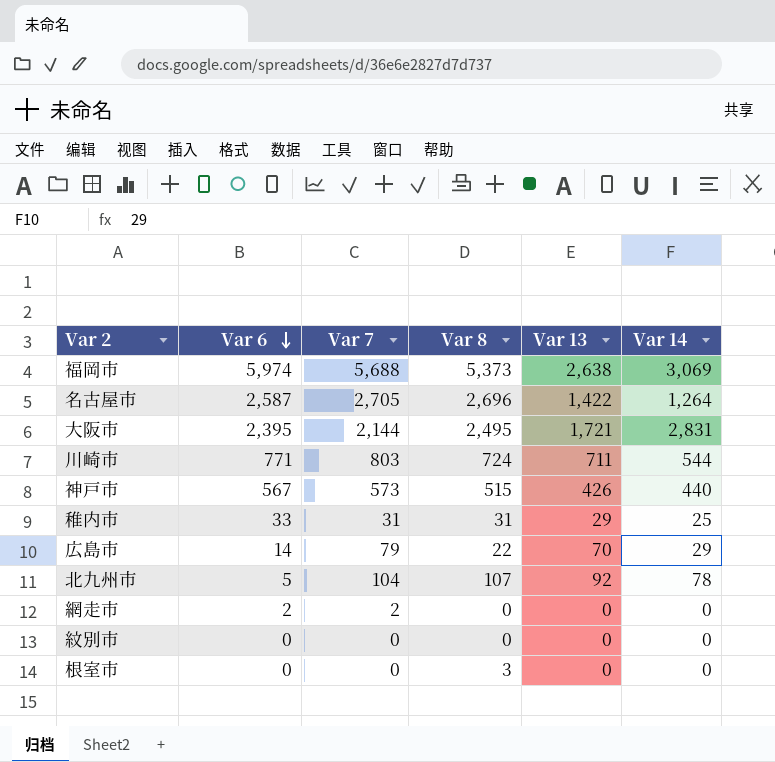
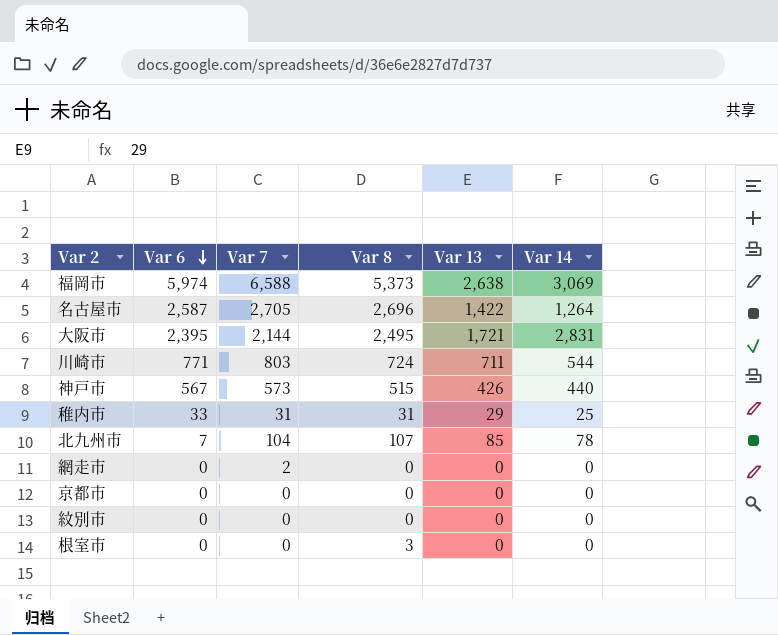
row 広島市: 14 | 79 | 22 | 70 | 29 -> none
福岡市 | Var 7: 5,688 -> 6,588
北九州市 | Var 6: 5 -> 7
北九州市 | Var 13: 92 -> 85
網走市 | Var 6: 2 -> 0
row 京都市: none -> 0 | 0 | 0 | 0 | 0

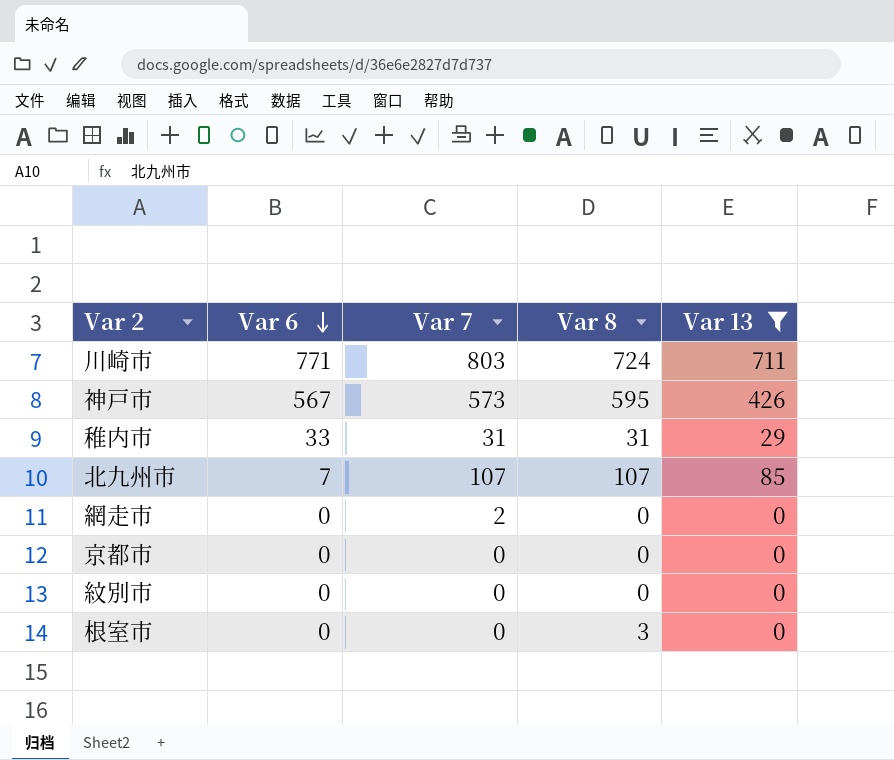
filter: none -> Var 13 <= 711
column Var 14 | position: 6 -> none
神戸市 | Var 8: 515 -> 595
北九州市 | Var 7: 104 -> 107

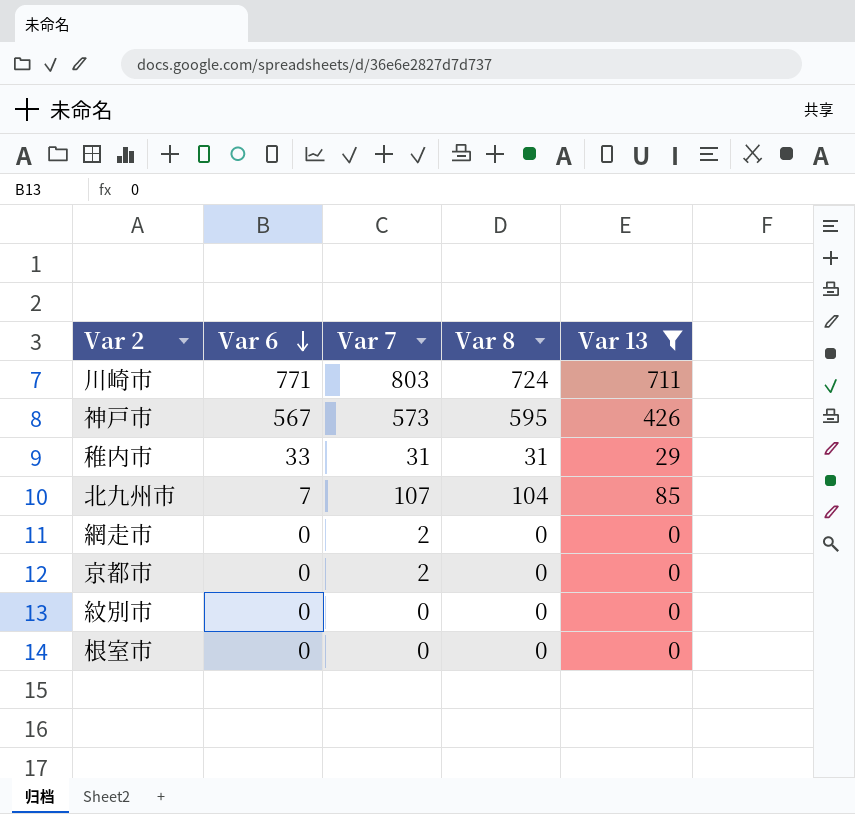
北九州市 | Var 8: 107 -> 104
京都市 | Var 7: 0 -> 2
根室市 | Var 8: 3 -> 0

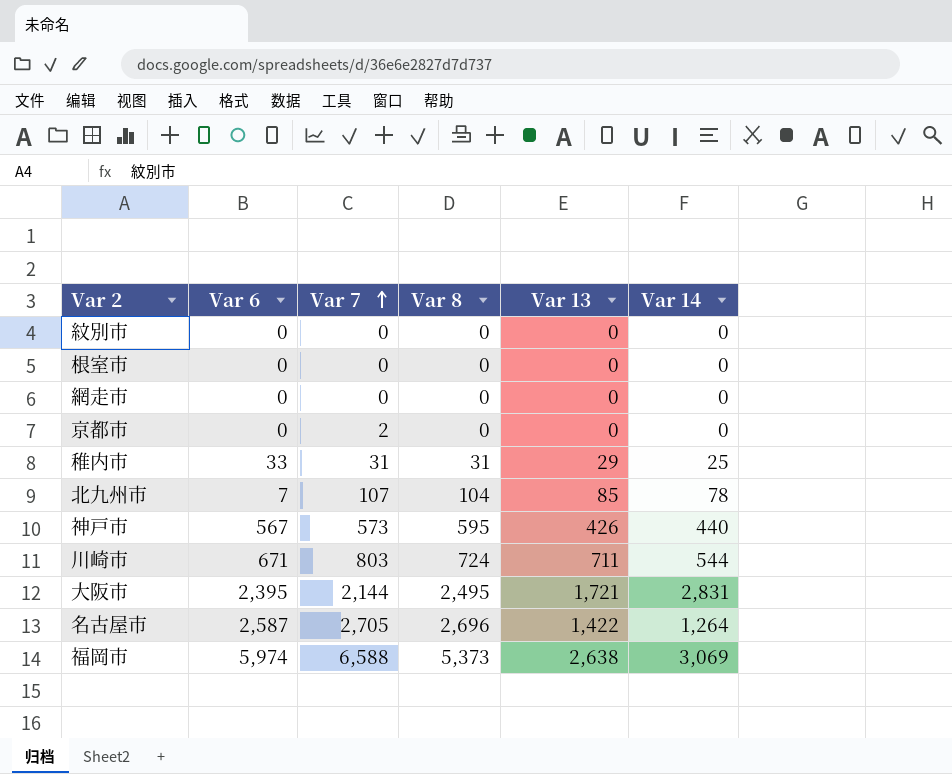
filter: Var 13 <= 711 -> none
row order: Var 6 descending -> Var 7 ascending
column Var 14 | position: none -> 6
網走市 | Var 7: 2 -> 0
川崎市 | Var 6: 771 -> 671

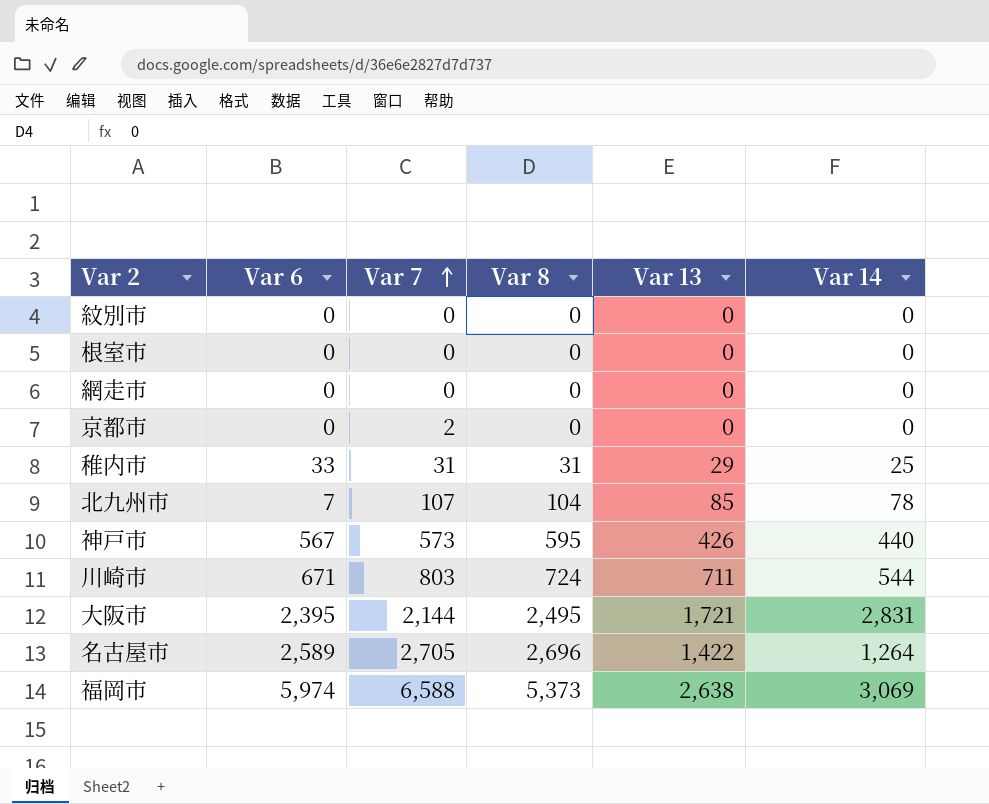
名古屋市 | Var 6: 2,587 -> 2,589

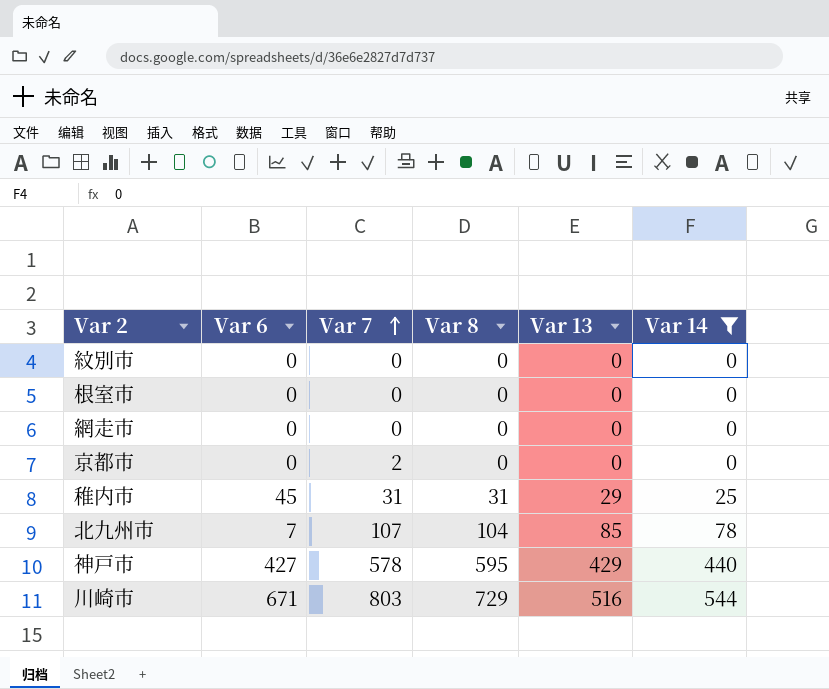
filter: none -> Var 14 <= 544
稚内市 | Var 6: 33 -> 45
神戸市 | Var 6: 567 -> 427
神戸市 | Var 7: 573 -> 578
神戸市 | Var 13: 426 -> 429
川崎市 | Var 8: 724 -> 729
川崎市 | Var 13: 711 -> 516

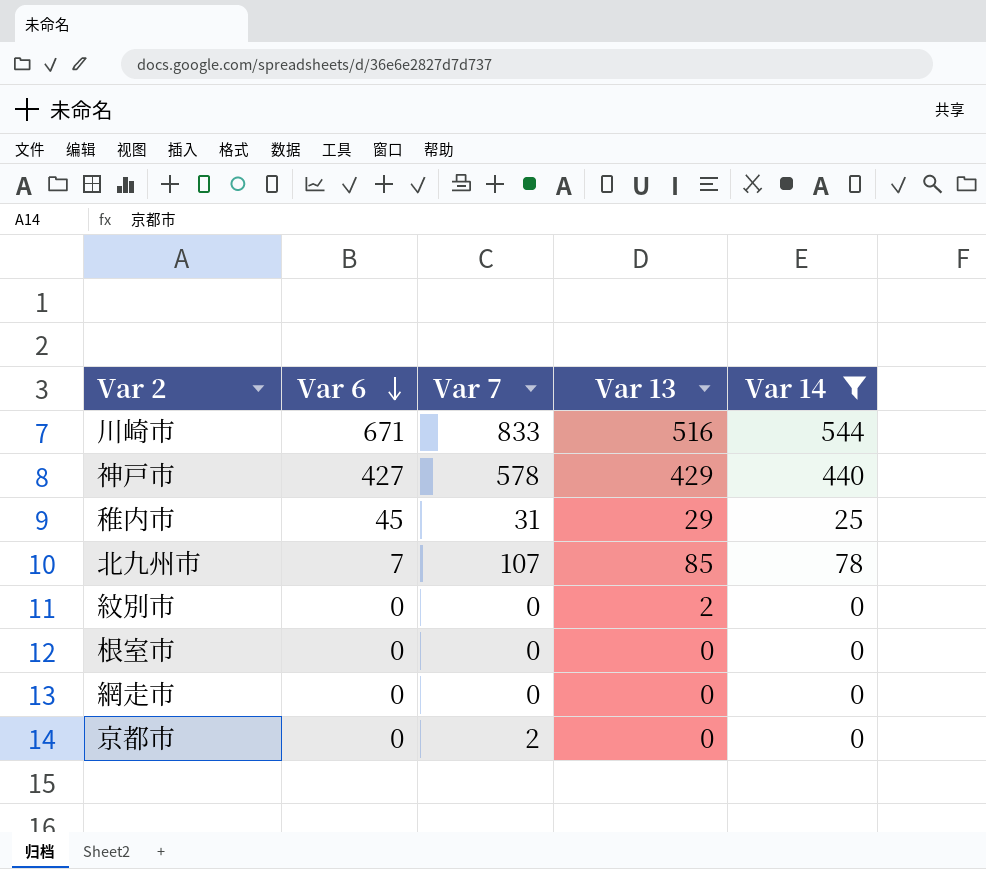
row order: Var 7 ascending -> Var 6 descending
column Var 8 | position: 4 -> none
川崎市 | Var 7: 803 -> 833
紋別市 | Var 13: 0 -> 2

